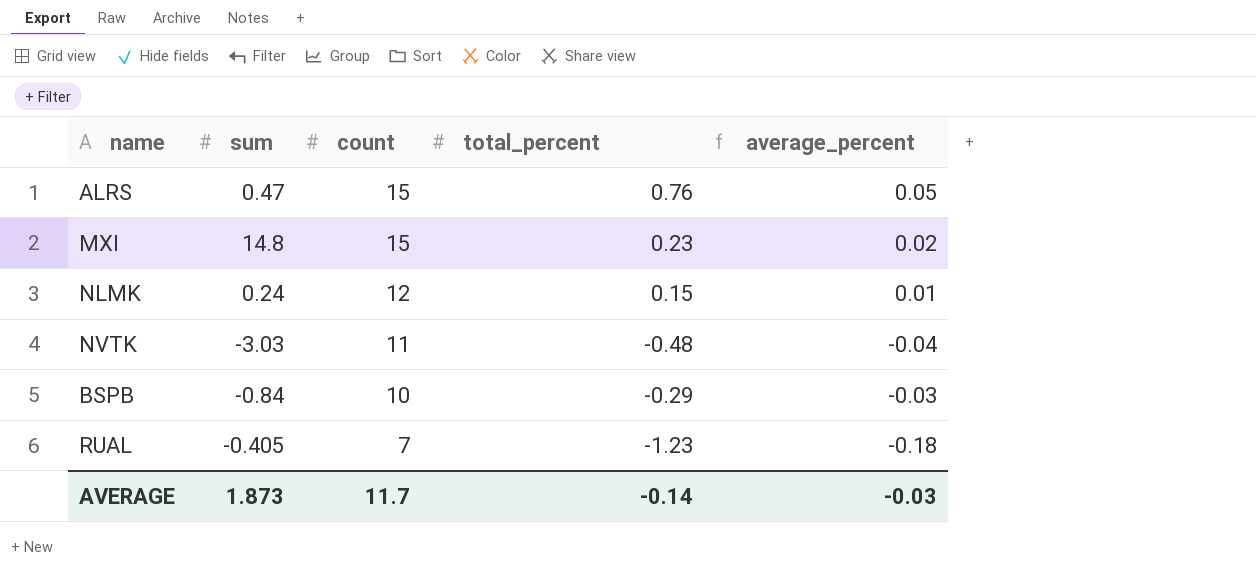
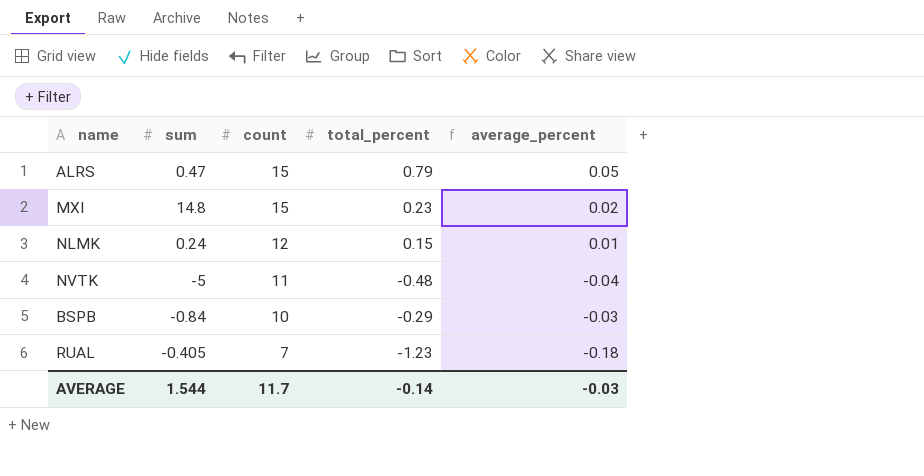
ALRS | total_percent: 0.76 -> 0.79
NVTK | sum: -3.03 -> -5
AVERAGE | sum: 1.873 -> 1.544

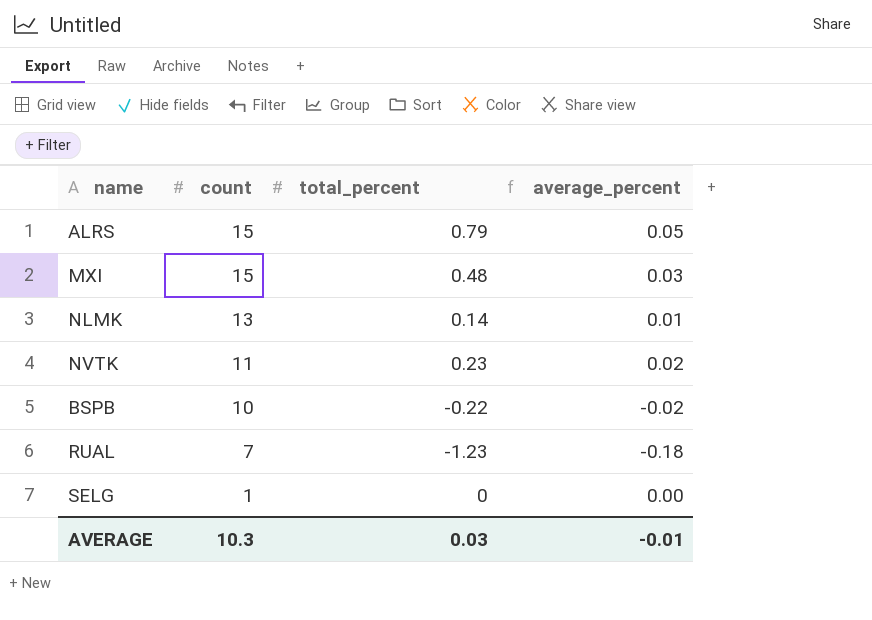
column sum | position: 2 -> none
MXI | total_percent: 0.23 -> 0.48
MXI | average_percent: 0.02 -> 0.03
NLMK | count: 12 -> 13
NLMK | total_percent: 0.15 -> 0.14
NVTK | total_percent: -0.48 -> 0.23
NVTK | average_percent: -0.04 -> 0.02
BSPB | total_percent: -0.29 -> -0.22
BSPB | average_percent: -0.03 -> -0.02
row SELG: none -> 1 | 0 | 0.00
AVERAGE | count: 11.7 -> 10.3
AVERAGE | total_percent: -0.14 -> 0.03
AVERAGE | average_percent: -0.03 -> -0.01

